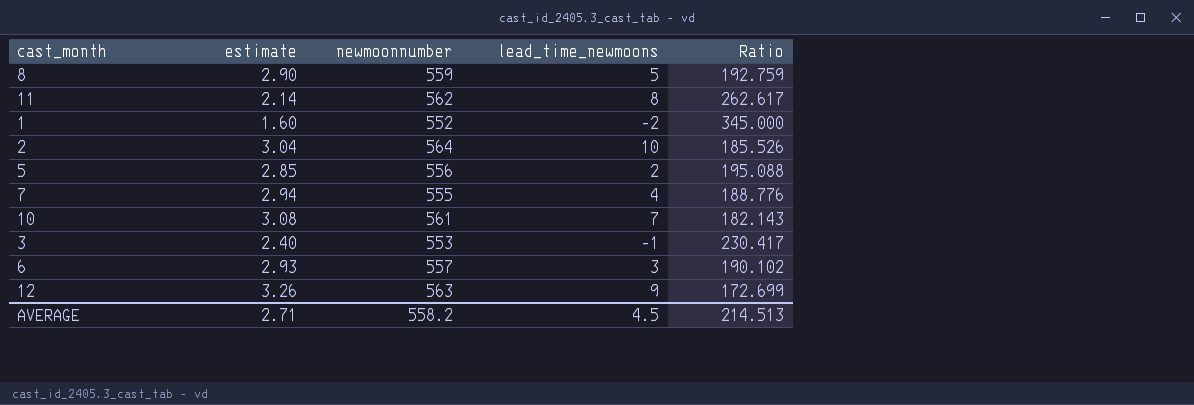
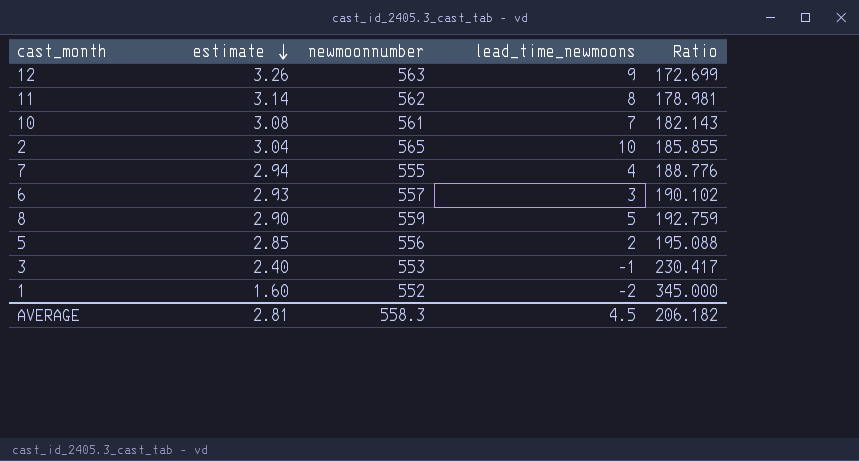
row order: none -> estimate descending
11 | estimate: 2.14 -> 3.14
11 | Ratio: 262.617 -> 178.981
2 | newmoonnumber: 564 -> 565
2 | Ratio: 185.526 -> 185.855
AVERAGE | estimate: 2.71 -> 2.81
AVERAGE | newmoonnumber: 558.2 -> 558.3
AVERAGE | Ratio: 214.513 -> 206.182

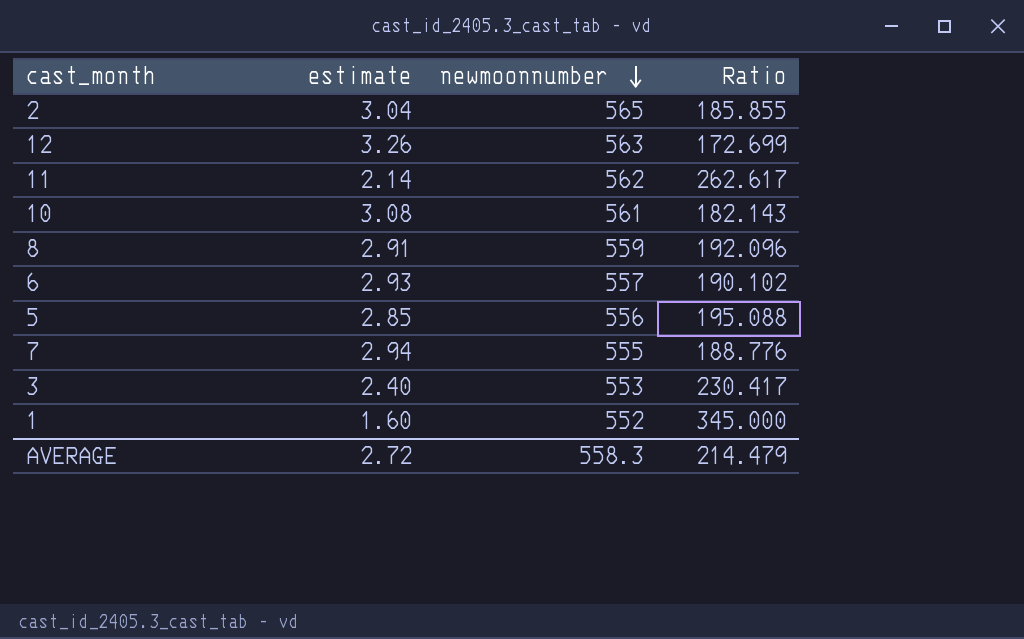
row order: estimate descending -> newmoonnumber descending
column lead_time_newmoons | position: 4 -> none
11 | estimate: 3.14 -> 2.14
11 | Ratio: 178.981 -> 262.617
8 | estimate: 2.90 -> 2.91
8 | Ratio: 192.759 -> 192.096
AVERAGE | estimate: 2.81 -> 2.72
AVERAGE | Ratio: 206.182 -> 214.479

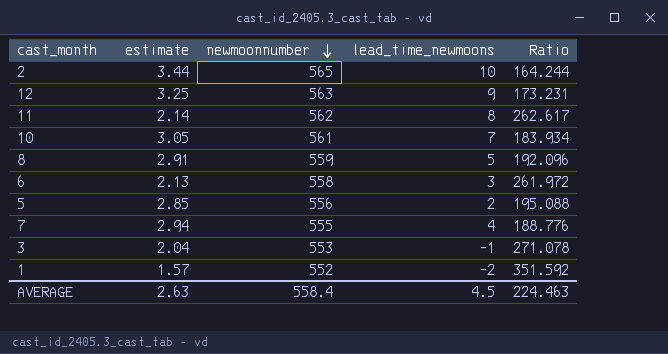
column lead_time_newmoons | position: none -> 4
2 | estimate: 3.04 -> 3.44
2 | Ratio: 185.855 -> 164.244
12 | estimate: 3.26 -> 3.25
12 | Ratio: 172.699 -> 173.231
10 | estimate: 3.08 -> 3.05
10 | Ratio: 182.143 -> 183.934
6 | estimate: 2.93 -> 2.13
6 | newmoonnumber: 557 -> 558
6 | Ratio: 190.102 -> 261.972
3 | estimate: 2.40 -> 2.04
3 | Ratio: 230.417 -> 271.078
1 | estimate: 1.60 -> 1.57
1 | Ratio: 345.000 -> 351.592
AVERAGE | estimate: 2.72 -> 2.63
AVERAGE | newmoonnumber: 558.3 -> 558.4
AVERAGE | Ratio: 214.479 -> 224.463

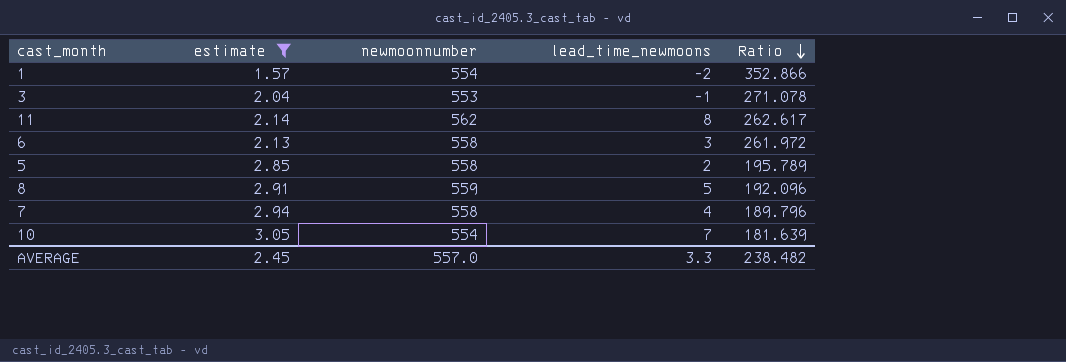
filter: none -> estimate <= 3.05
row order: newmoonnumber descending -> Ratio descending
1 | newmoonnumber: 552 -> 554
1 | Ratio: 351.592 -> 352.866
5 | newmoonnumber: 556 -> 558
5 | Ratio: 195.088 -> 195.789
7 | newmoonnumber: 555 -> 558
7 | Ratio: 188.776 -> 189.796
10 | newmoonnumber: 561 -> 554
10 | Ratio: 183.934 -> 181.639
AVERAGE | estimate: 2.63 -> 2.45
AVERAGE | newmoonnumber: 558.4 -> 557.0
AVERAGE | lead_time_newmoons: 4.5 -> 3.3
AVERAGE | Ratio: 224.463 -> 238.482

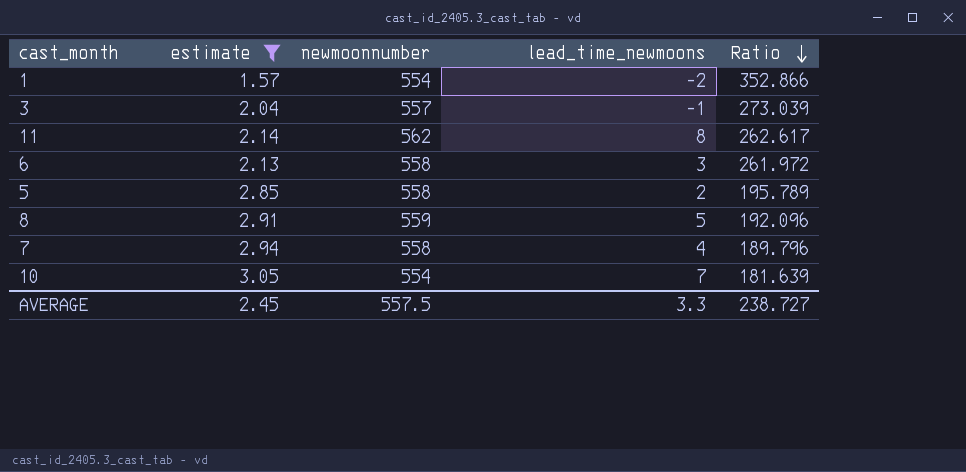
3 | newmoonnumber: 553 -> 557
3 | Ratio: 271.078 -> 273.039
AVERAGE | newmoonnumber: 557.0 -> 557.5
AVERAGE | Ratio: 238.482 -> 238.727

